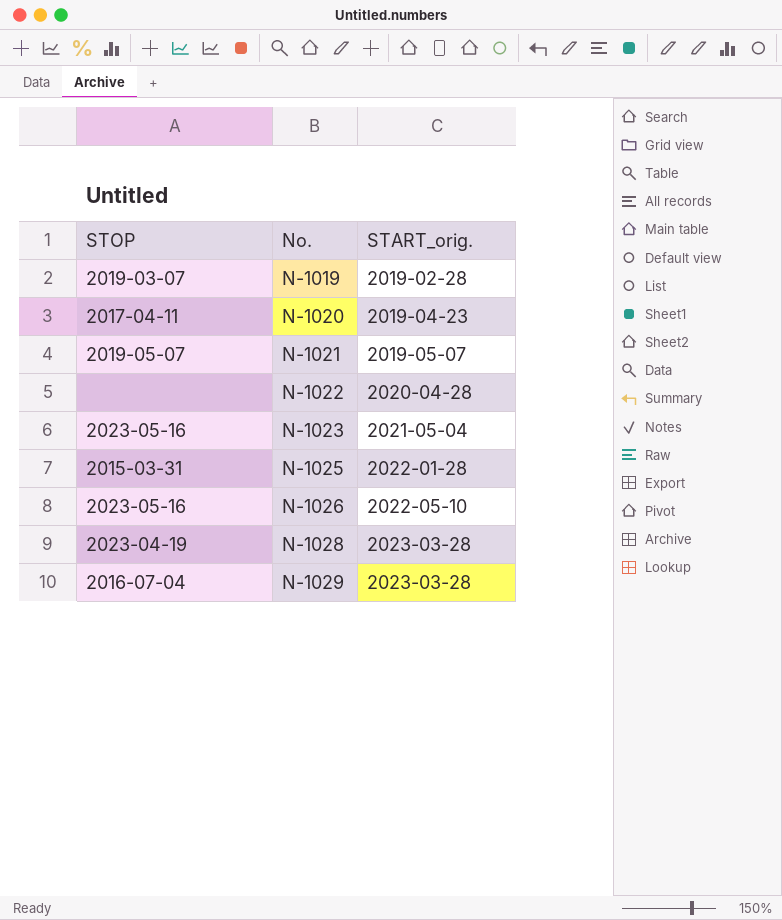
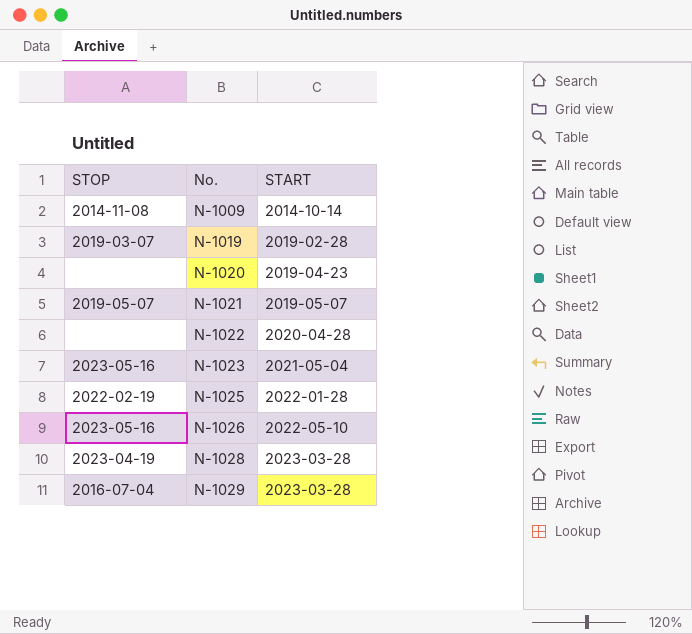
column name: START_orig. -> START
row N-1009: none -> 2014-11-08 | 2014-10-14
N-1020 | STOP: 2017-04-11 -> none
N-1025 | STOP: 2015-03-31 -> 2022-02-19

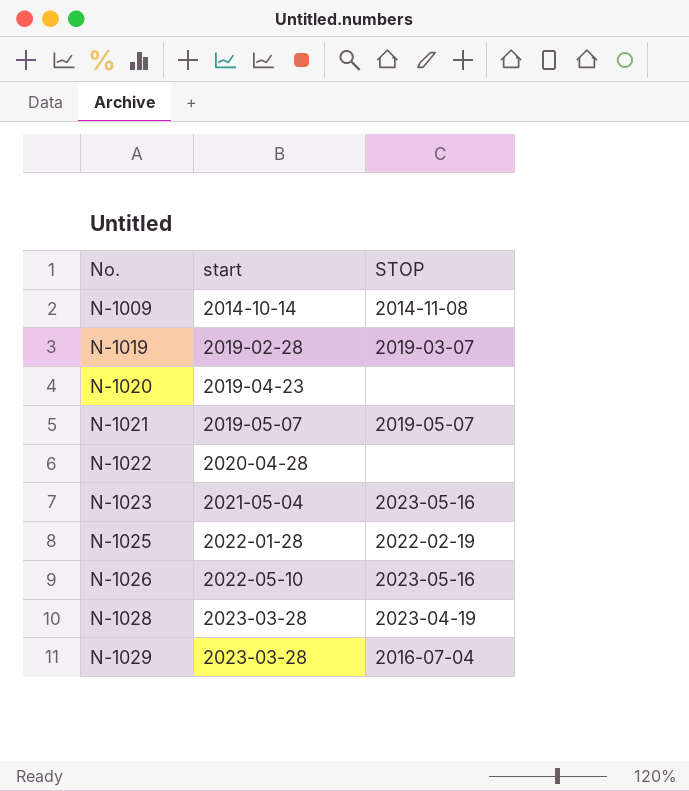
column name: START -> start
column STOP | position: 1 -> 3

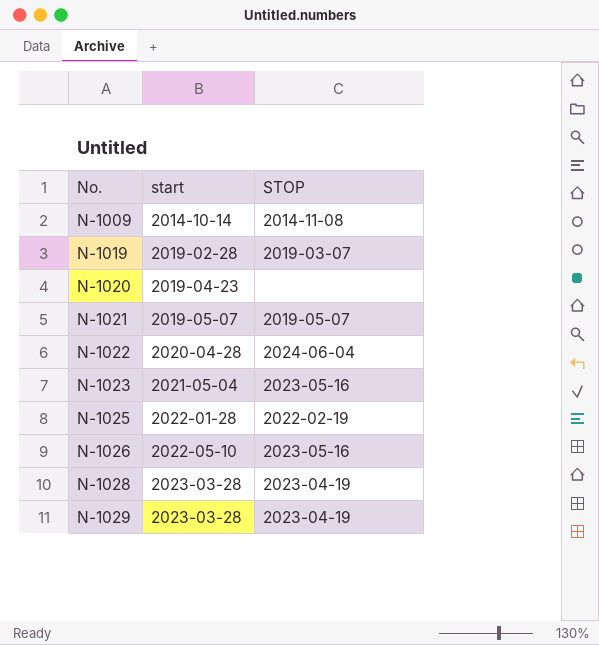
N-1022 | STOP: none -> 2024-06-04
N-1029 | STOP: 2016-07-04 -> 2023-04-19

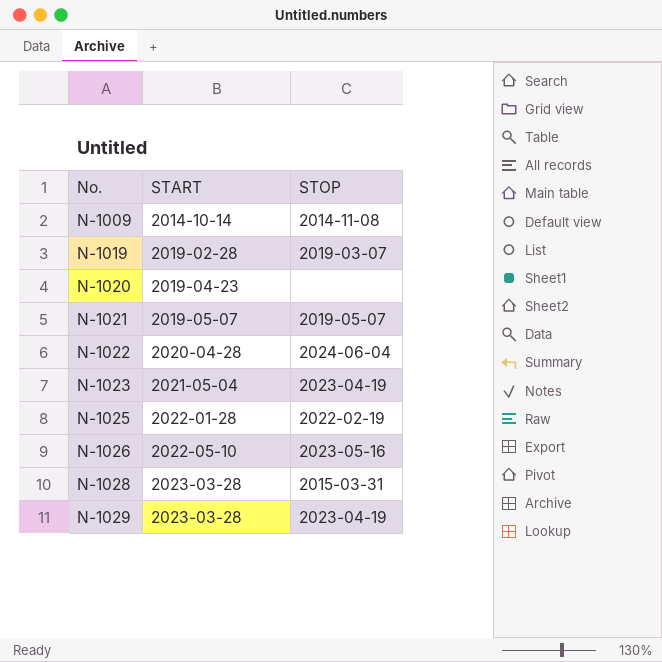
column name: start -> START
N-1023 | STOP: 2023-05-16 -> 2023-04-19
N-1028 | STOP: 2023-04-19 -> 2015-03-31

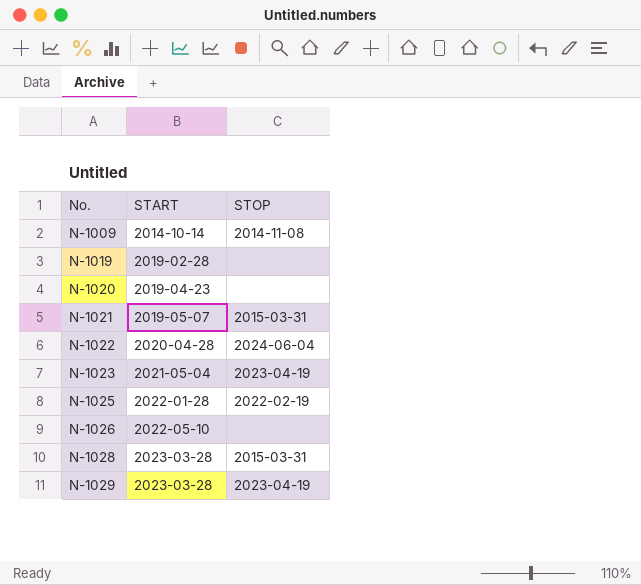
N-1019 | STOP: 2019-03-07 -> none
N-1021 | STOP: 2019-05-07 -> 2015-03-31
N-1026 | STOP: 2023-05-16 -> none

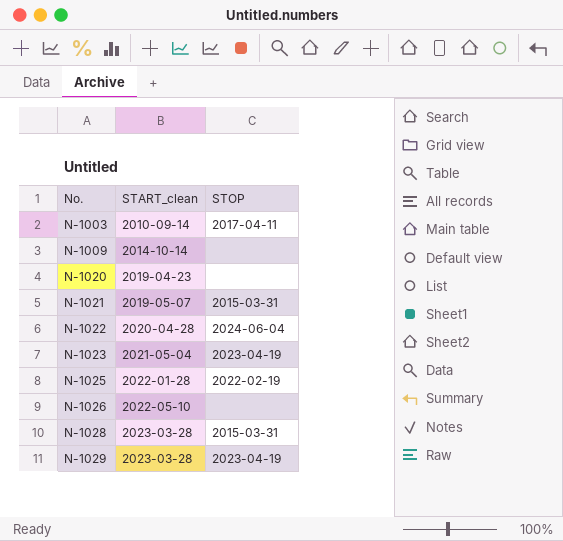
column name: START -> START_clean
row N-1019: 2019-02-28 | none -> none
row N-1003: none -> 2010-09-14 | 2017-04-11
N-1009 | STOP: 2014-11-08 -> none

